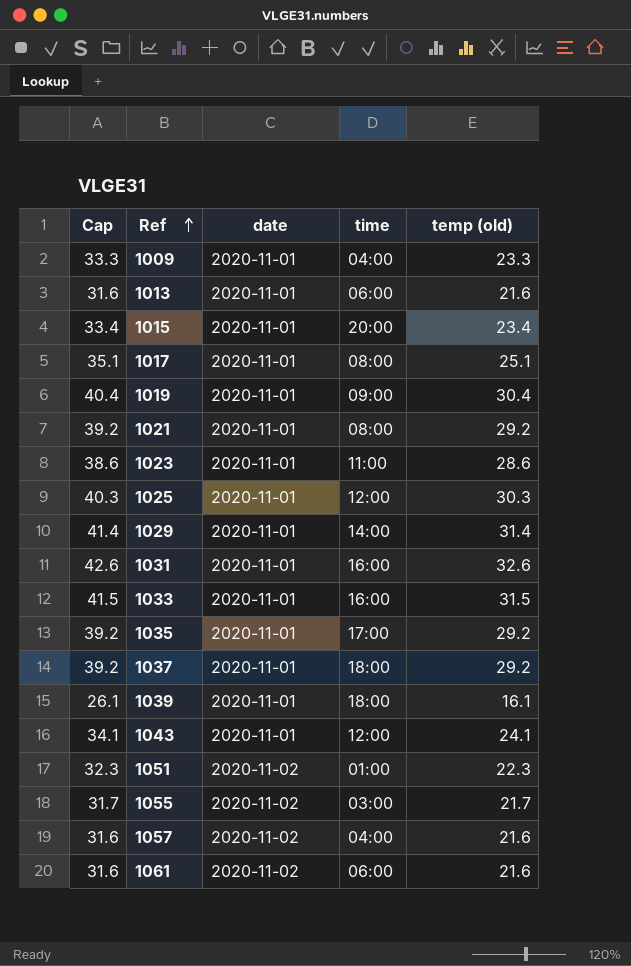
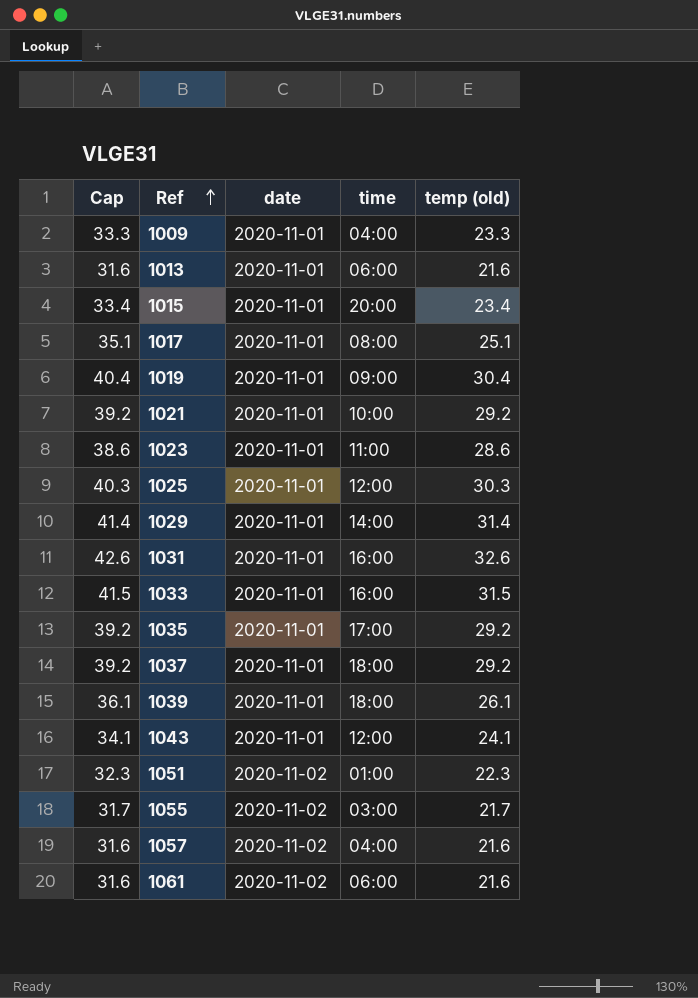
1021 | time: 08:00 -> 10:00
1039 | Cap: 26.1 -> 36.1
1039 | temp (old): 16.1 -> 26.1

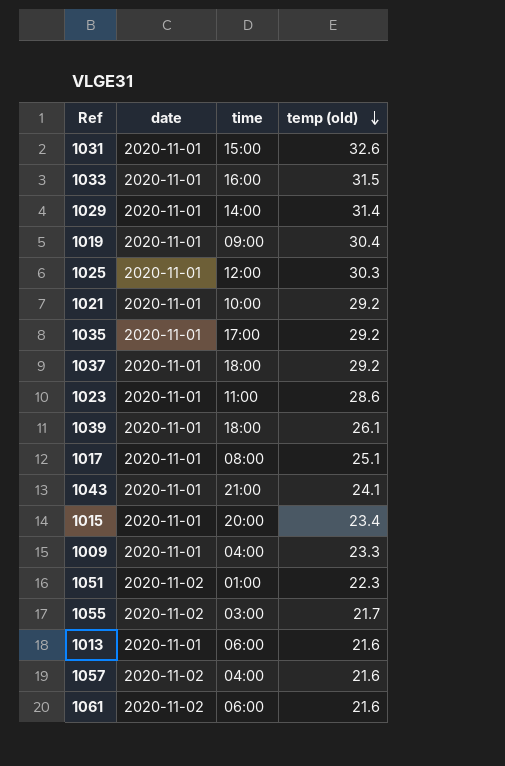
row order: Ref ascending -> temp (old) descending
column Cap | formula: [temp (old)] + 10 -> none
1031 | time: 16:00 -> 15:00
1043 | time: 12:00 -> 21:00

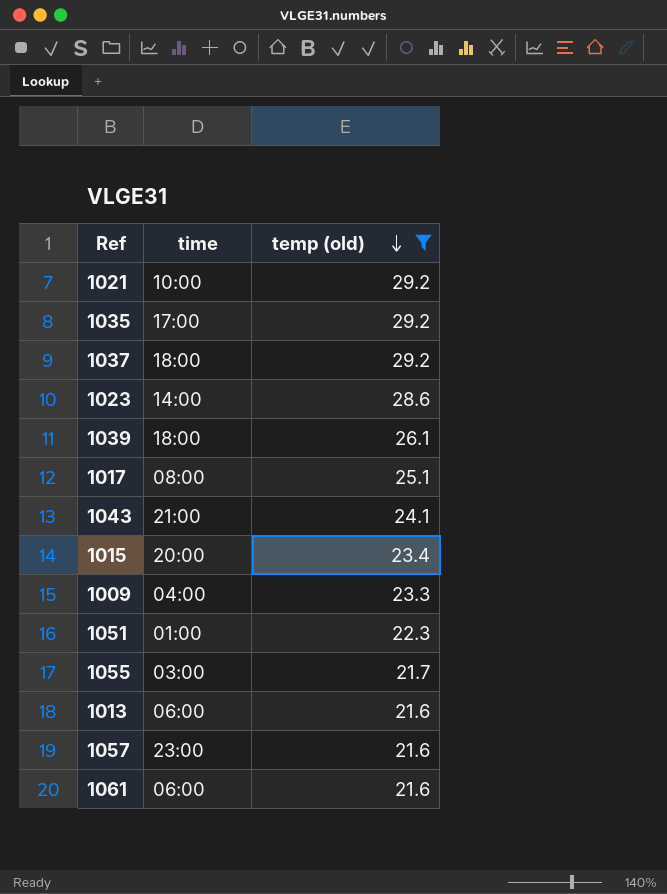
filter: none -> temp (old) <= 29.2
column date | position: 2 -> none
1023 | time: 11:00 -> 14:00
1057 | time: 04:00 -> 23:00

